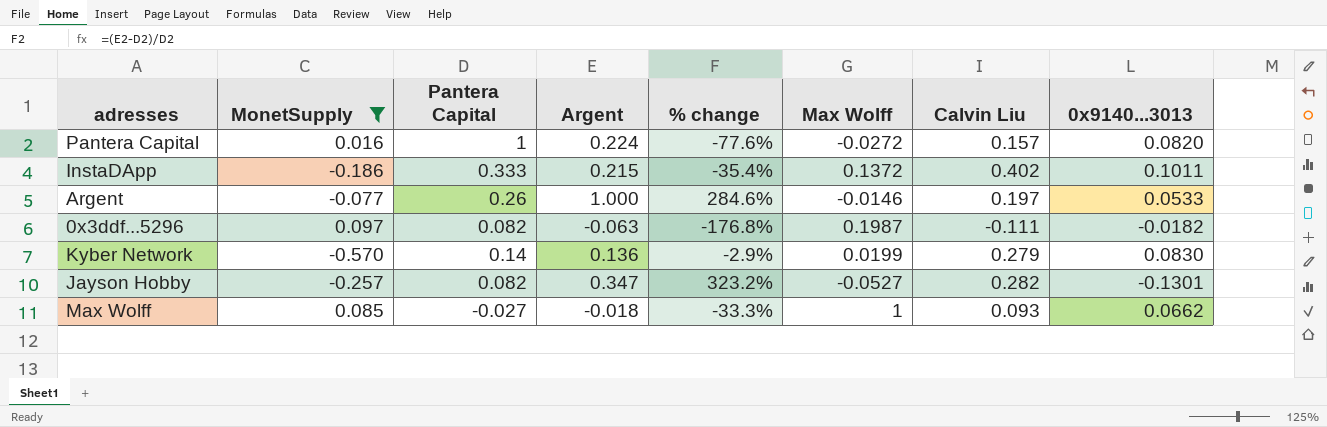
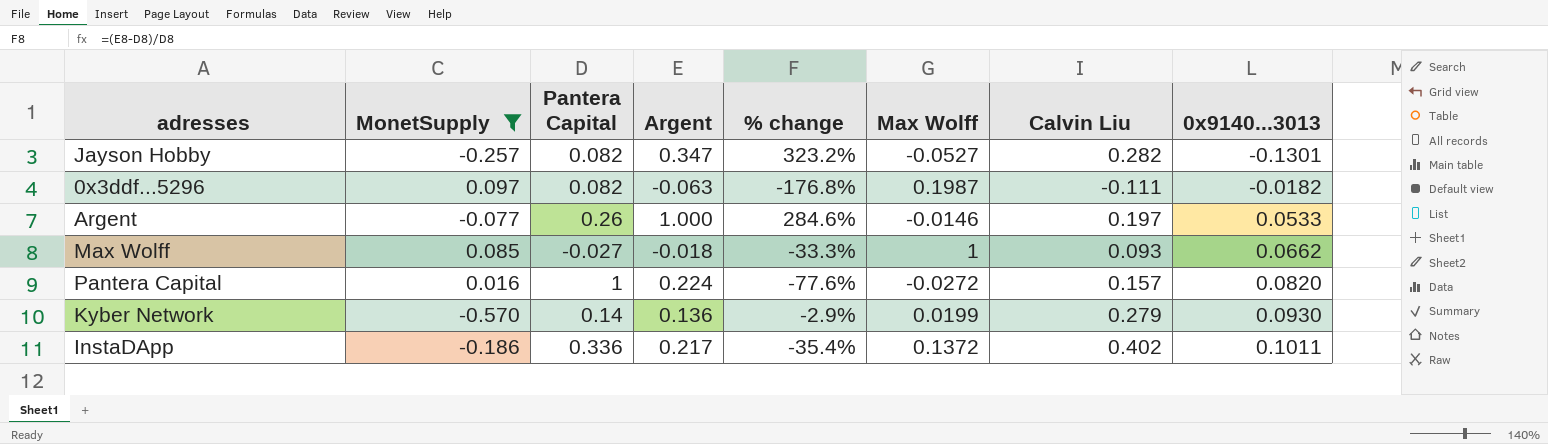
row order: none -> 0x9140...3013 ascending
Kyber Network | 0x9140...3013: 0.0830 -> 0.0930
InstaDApp | Pantera Capital: 0.333 -> 0.336
InstaDApp | Argent: 0.215 -> 0.217

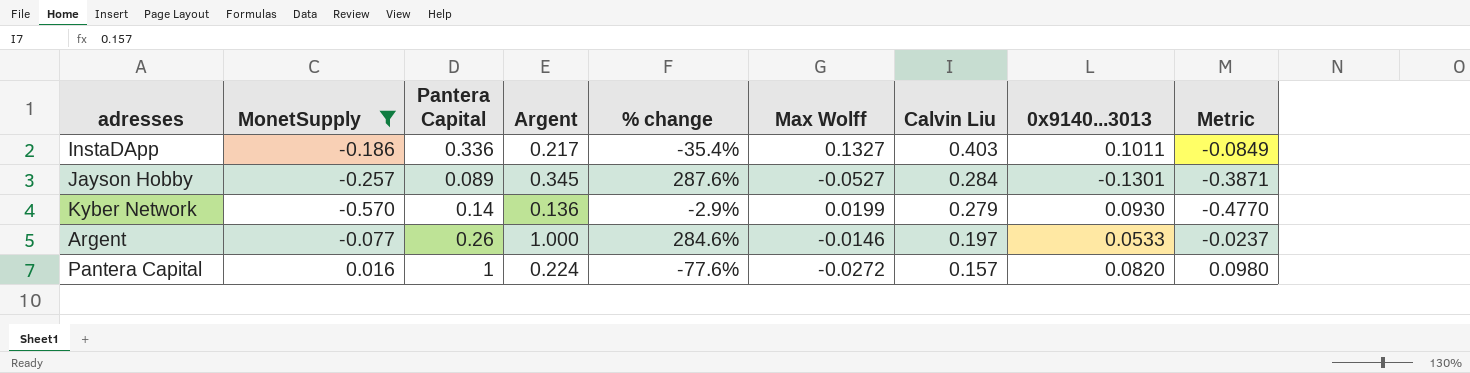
row order: 0x9140...3013 ascending -> Calvin Liu descending
column Metric | formula: none -> [MonetSupply] + [0x9140...3013]
row 0x3ddf...5296: 0.097 | 0.082 | -0.063 | -176.8% | 0.1987 | -0.111 | -0.0182 -> none
row Max Wolff: 0.085 | -0.027 | -0.018 | -33.3% | 1 | 0.093 | 0.0662 -> none
InstaDApp | Max Wolff: 0.1372 -> 0.1327
InstaDApp | Calvin Liu: 0.402 -> 0.403
Jayson Hobby | Pantera Capital: 0.082 -> 0.089
Jayson Hobby | Argent: 0.347 -> 0.345
Jayson Hobby | % change: 323.2% -> 287.6%
Jayson Hobby | Calvin Liu: 0.282 -> 0.284

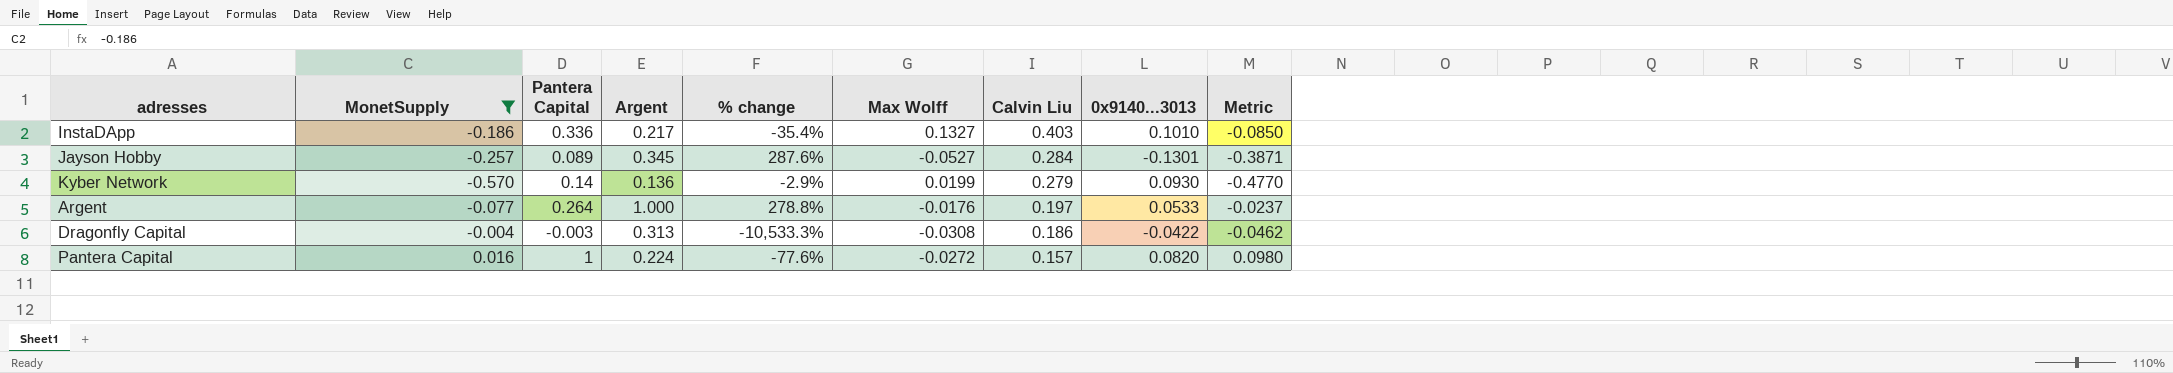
InstaDApp | 0x9140...3013: 0.1011 -> 0.1010
InstaDApp | Metric: -0.0849 -> -0.0850
Argent | Pantera Capital: 0.26 -> 0.264
Argent | % change: 284.6% -> 278.8%
Argent | Max Wolff: -0.0146 -> -0.0176
row Dragonfly Capital: none -> -0.004 | -0.003 | 0.313 | -10,533.3% | -0.0308 | 0.186 | -0.0422 | -0.0462

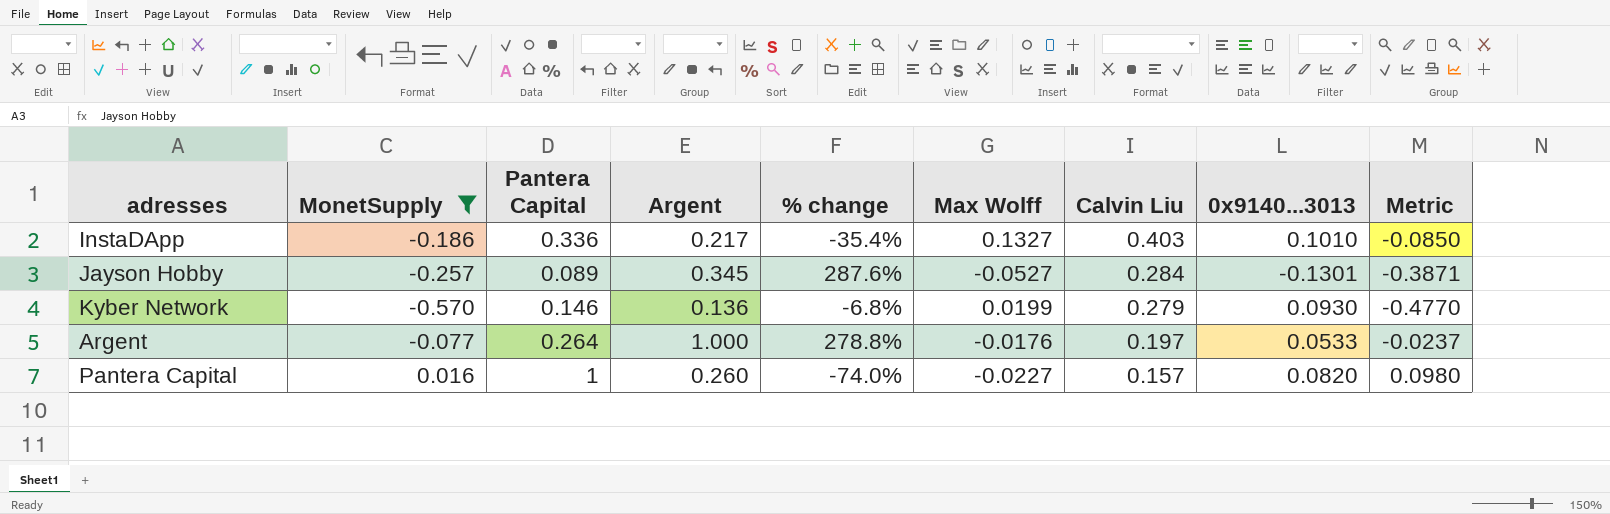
row Dragonfly Capital: -0.004 | -0.003 | 0.313 | -10,533.3% | -0.0308 | 0.186 | -0.0422 | -0.0462 -> none
Kyber Network | Pantera Capital: 0.14 -> 0.146
Kyber Network | % change: -2.9% -> -6.8%
Pantera Capital | Argent: 0.224 -> 0.260
Pantera Capital | % change: -77.6% -> -74.0%
Pantera Capital | Max Wolff: -0.0272 -> -0.0227

